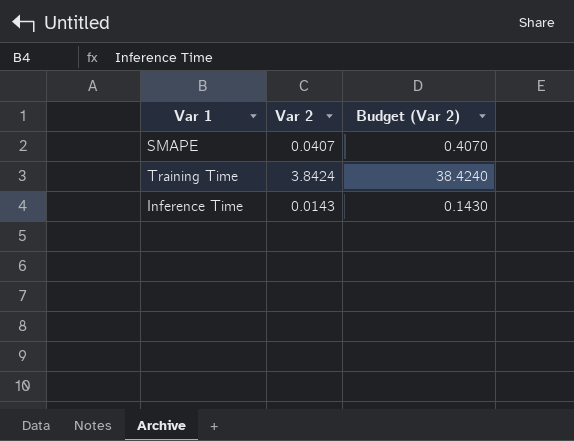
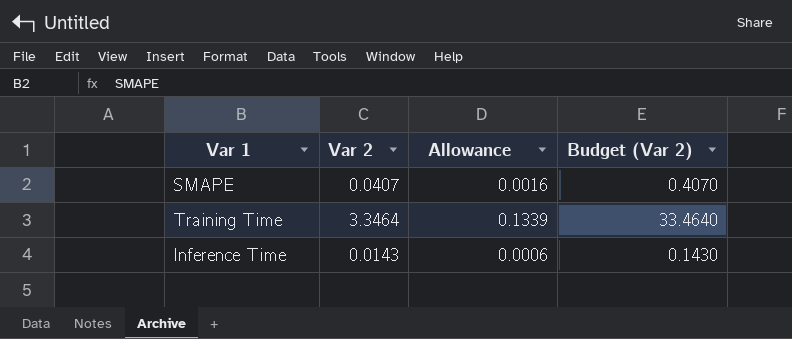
column Allowance | formula: none -> [Var 2] * 0.04
Training Time | Var 2: 3.8424 -> 3.3464
Training Time | Budget (Var 2): 38.4240 -> 33.4640

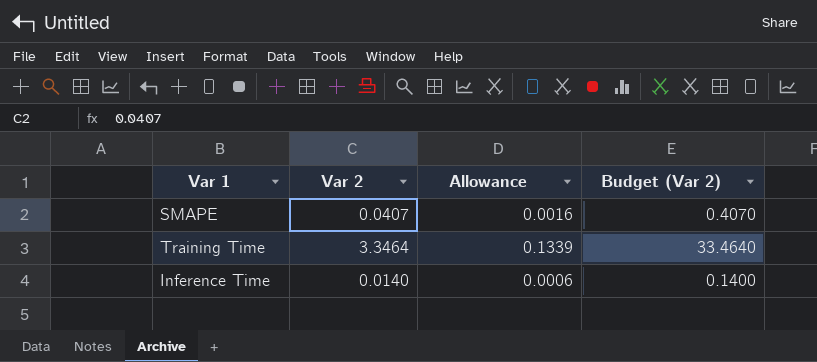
Inference Time | Var 2: 0.0143 -> 0.0140
Inference Time | Budget (Var 2): 0.1430 -> 0.1400

